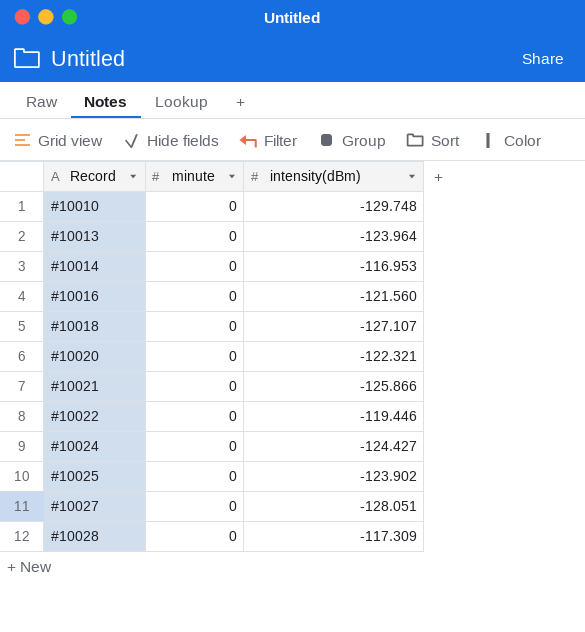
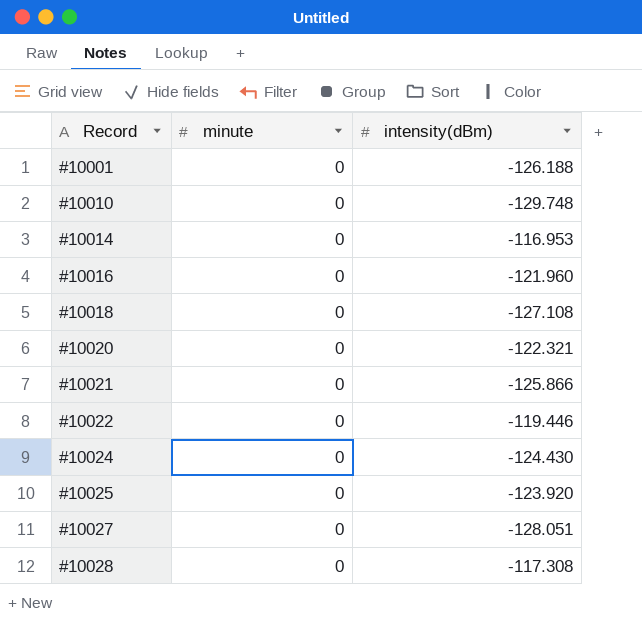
row #10013: 0 | -123.964 -> none
row #10001: none -> 0 | -126.188
#10016 | intensity(dBm): -121.560 -> -121.960
#10018 | intensity(dBm): -127.107 -> -127.108
#10024 | intensity(dBm): -124.427 -> -124.430
#10025 | intensity(dBm): -123.902 -> -123.920
#10028 | intensity(dBm): -117.309 -> -117.308

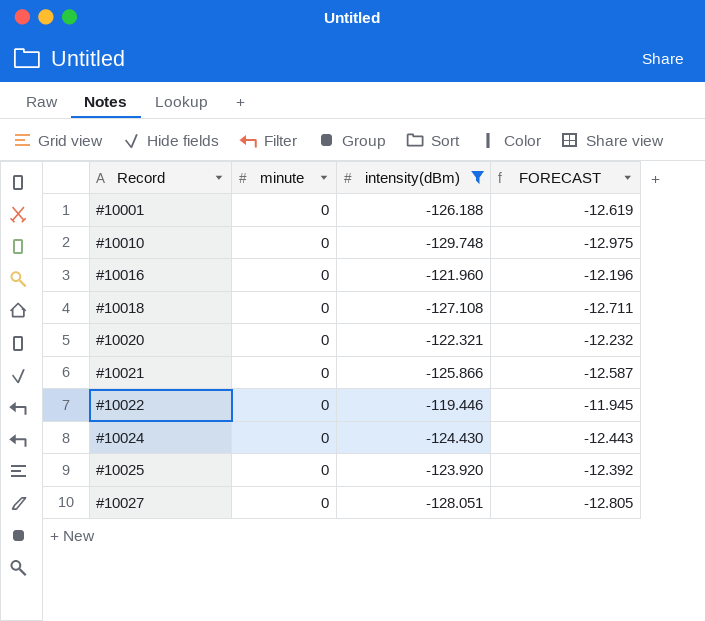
filter: none -> intensity(dBm) <= -119.446
column FORECAST | formula: none -> [intensity(dBm)] * 0.1

